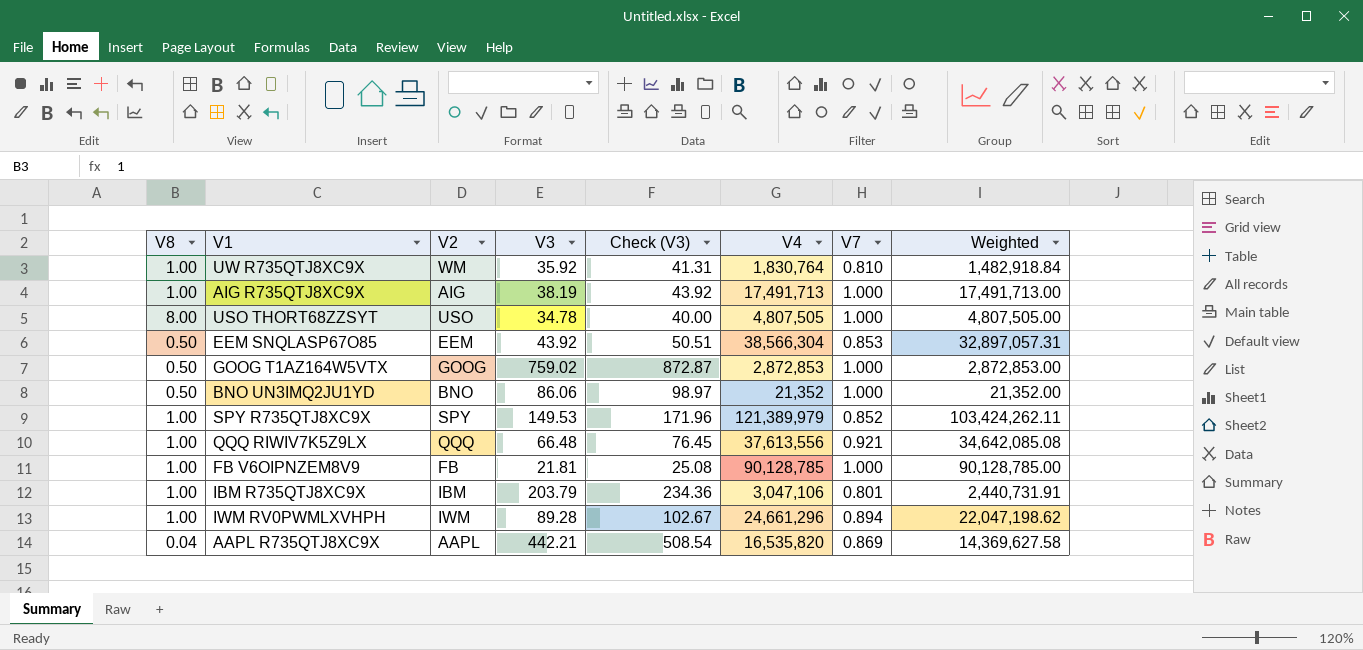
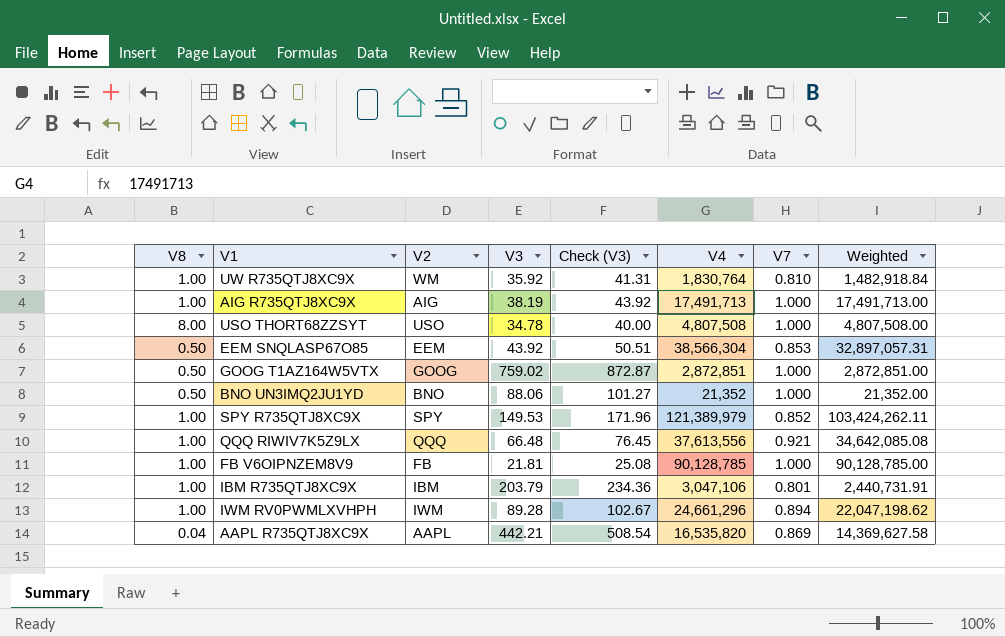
USO THORT68ZZSYT | V4: 4,807,505 -> 4,807,508
USO THORT68ZZSYT | Weighted: 4,807,505.00 -> 4,807,508.00
GOOG T1AZ164W5VTX | V4: 2,872,853 -> 2,872,851
GOOG T1AZ164W5VTX | Weighted: 2,872,853.00 -> 2,872,851.00
BNO UN3IMQ2JU1YD | V3: 86.06 -> 88.06
BNO UN3IMQ2JU1YD | Check (V3): 98.97 -> 101.27

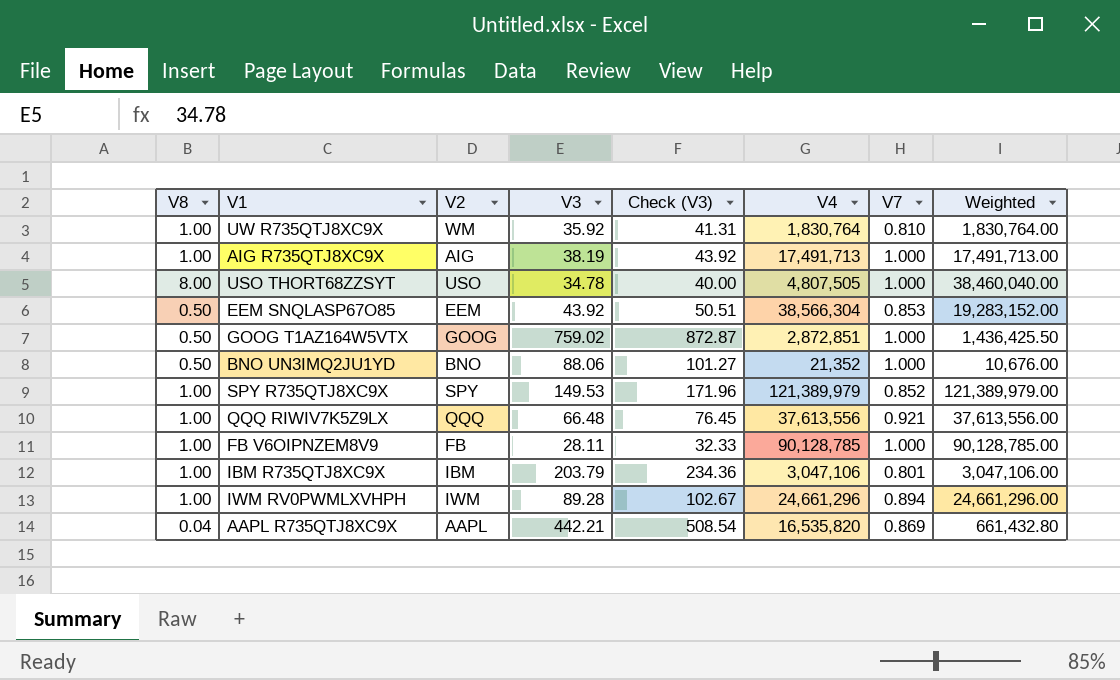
column Weighted | formula: [V4] * [V7] -> [V8] * [V4]
USO THORT68ZZSYT | V4: 4,807,508 -> 4,807,505
FB V6OIPNZEM8V9 | V3: 21.81 -> 28.11
FB V6OIPNZEM8V9 | Check (V3): 25.08 -> 32.33

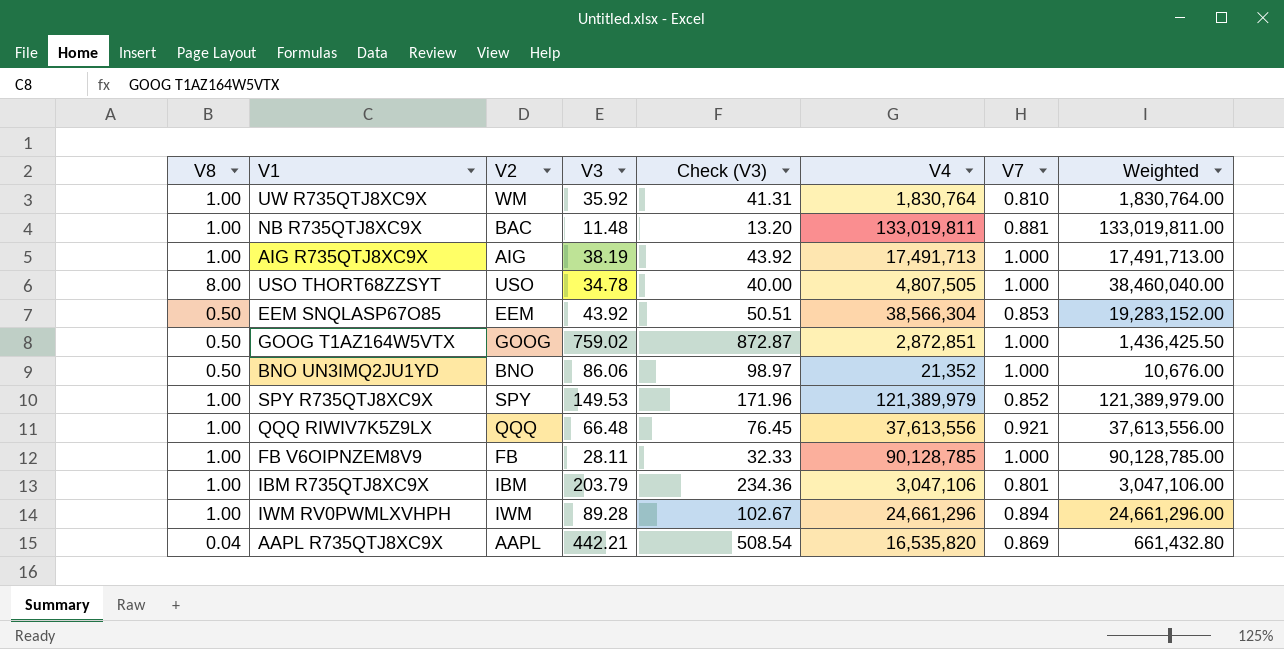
row NB R735QTJ8XC9X: none -> 1.00 | BAC | 11.48 | 13.20 | 133,019,811 | 0.881 | 133,019,811.00
BNO UN3IMQ2JU1YD | V3: 88.06 -> 86.06
BNO UN3IMQ2JU1YD | Check (V3): 101.27 -> 98.97

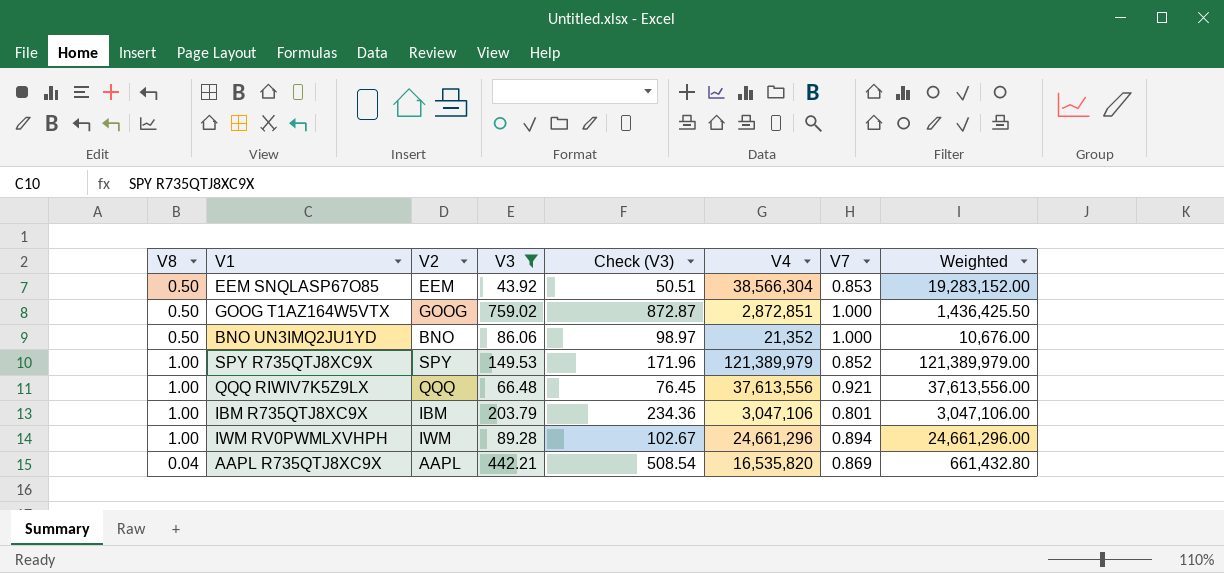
filter: none -> V3 >= 43.92

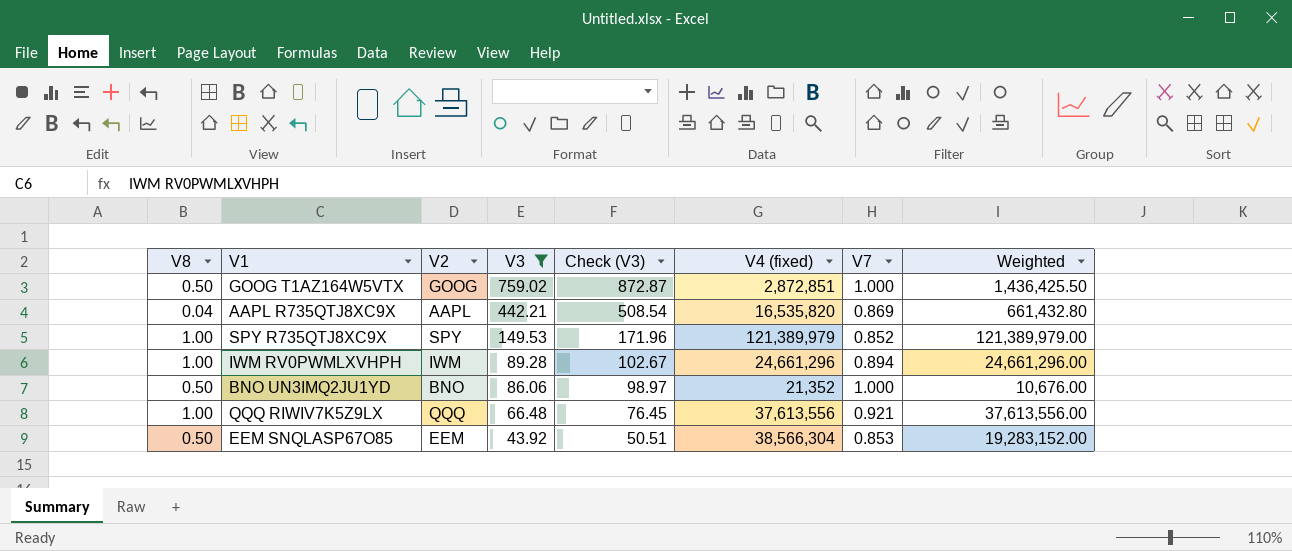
row order: none -> V3 descending
column name: V4 -> V4 (fixed)
row IBM R735QTJ8XC9X: 1.00 | IBM | 203.79 | 234.36 | 3,047,106 | 0.801 | 3,047,106.00 -> none

